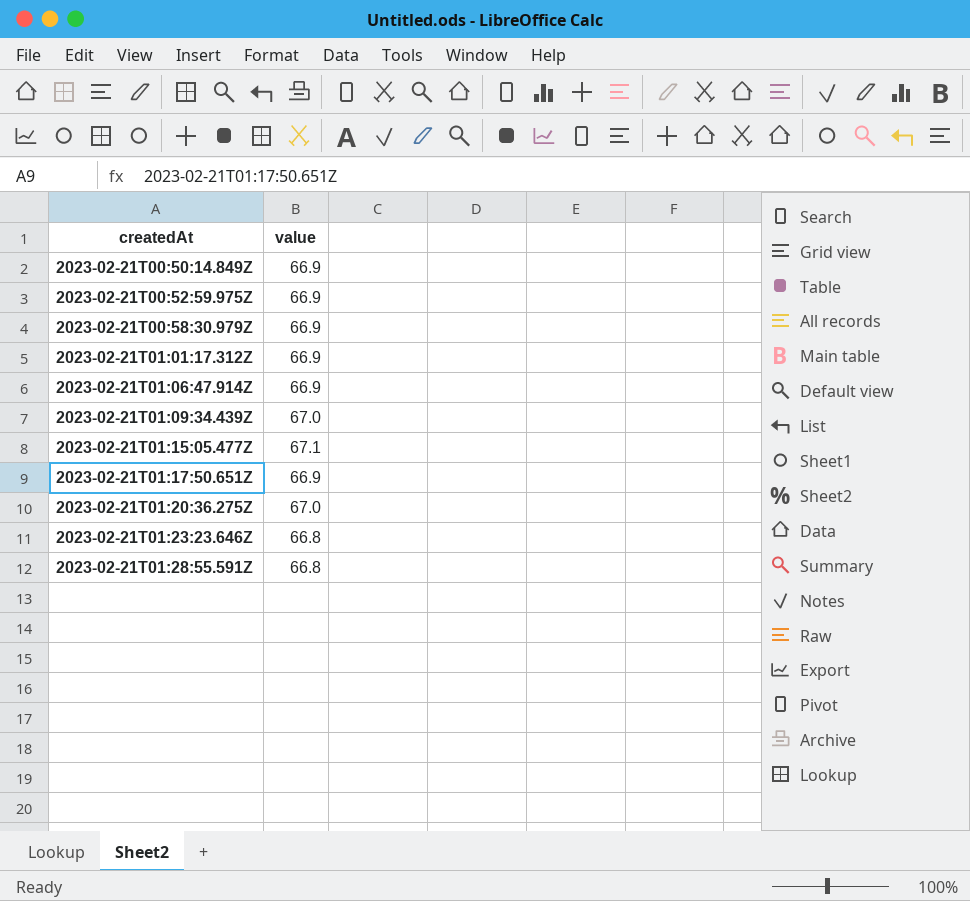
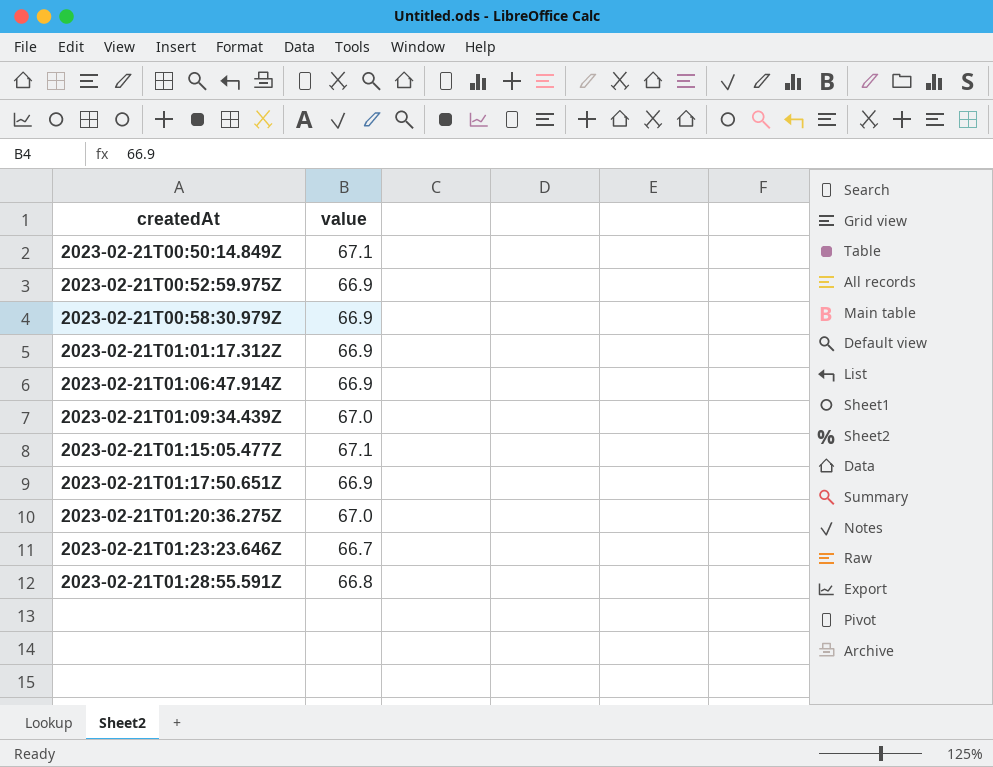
2023-02-21T00:50:14.849Z | value: 66.9 -> 67.1
2023-02-21T01:23:23.646Z | value: 66.8 -> 66.7

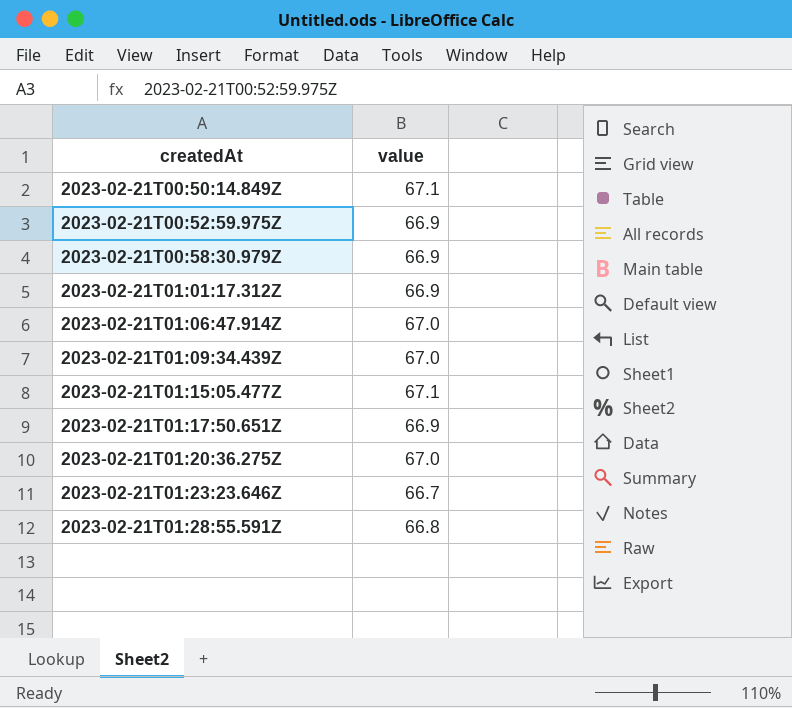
2023-02-21T01:06:47.914Z | value: 66.9 -> 67.0

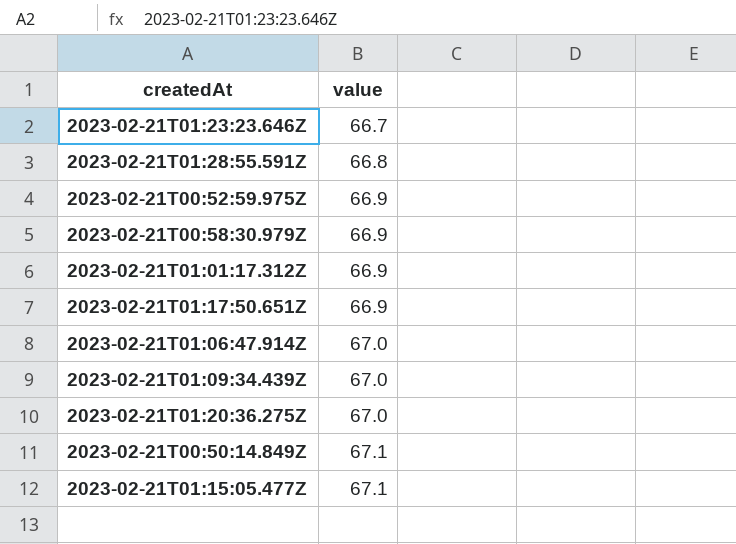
row order: createdAt ascending -> value ascending

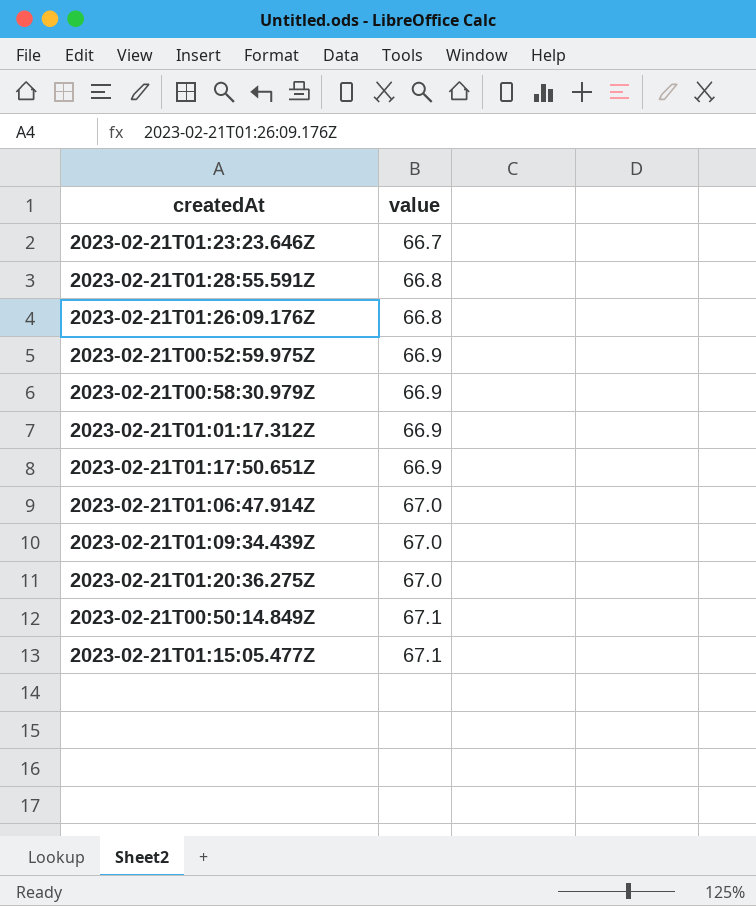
row 2023-02-21T01:26:09.176Z: none -> 66.8

